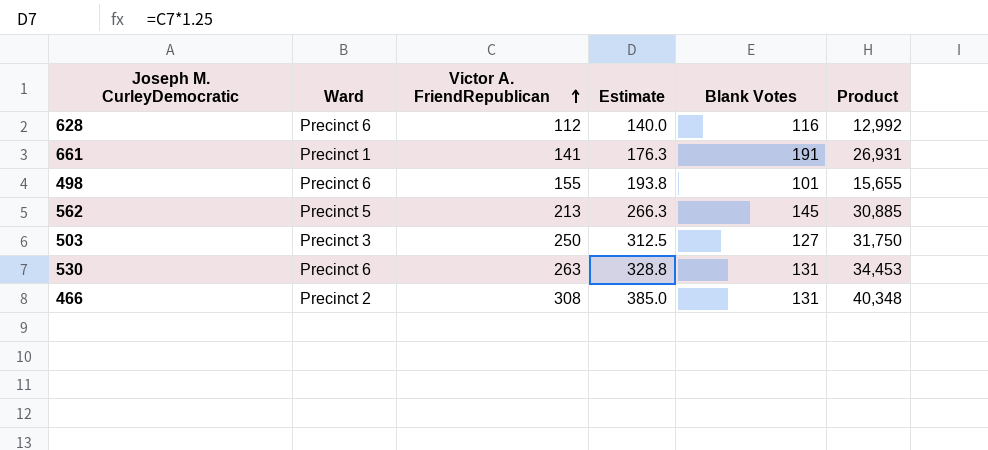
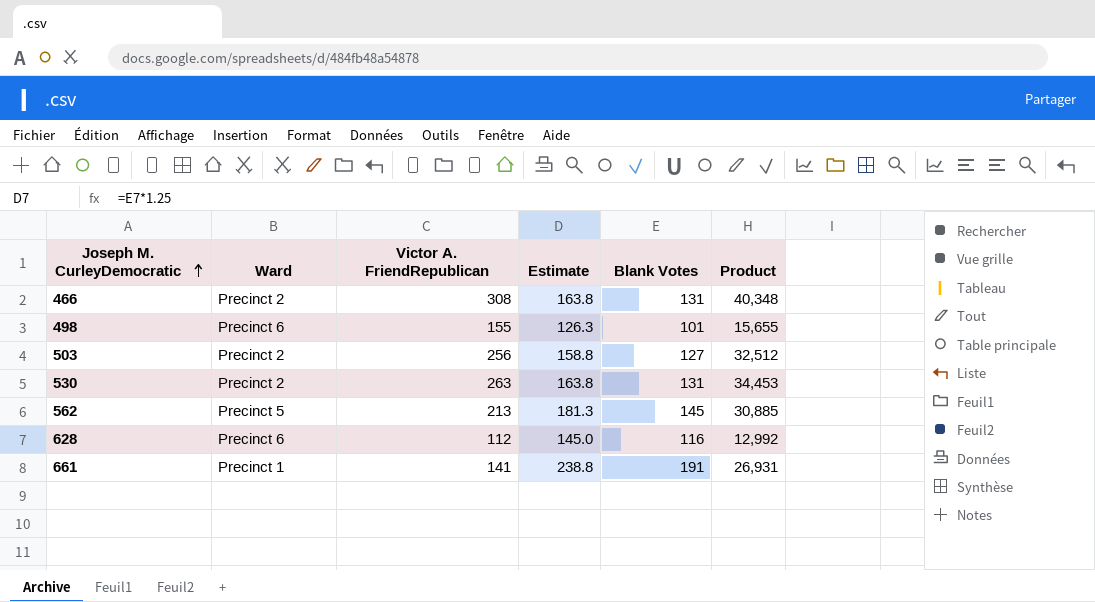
row order: Victor A. FriendRepublican ascending -> Joseph M. CurleyDemocratic ascending
column Estimate | formula: [Victor A. FriendRepublican] * 1.25 -> [Blank Votes] * 1.25
503 | Ward: Precinct 3 -> Precinct 2
503 | Victor A. FriendRepublican: 250 -> 256
503 | Product: 31,750 -> 32,512
530 | Ward: Precinct 6 -> Precinct 2

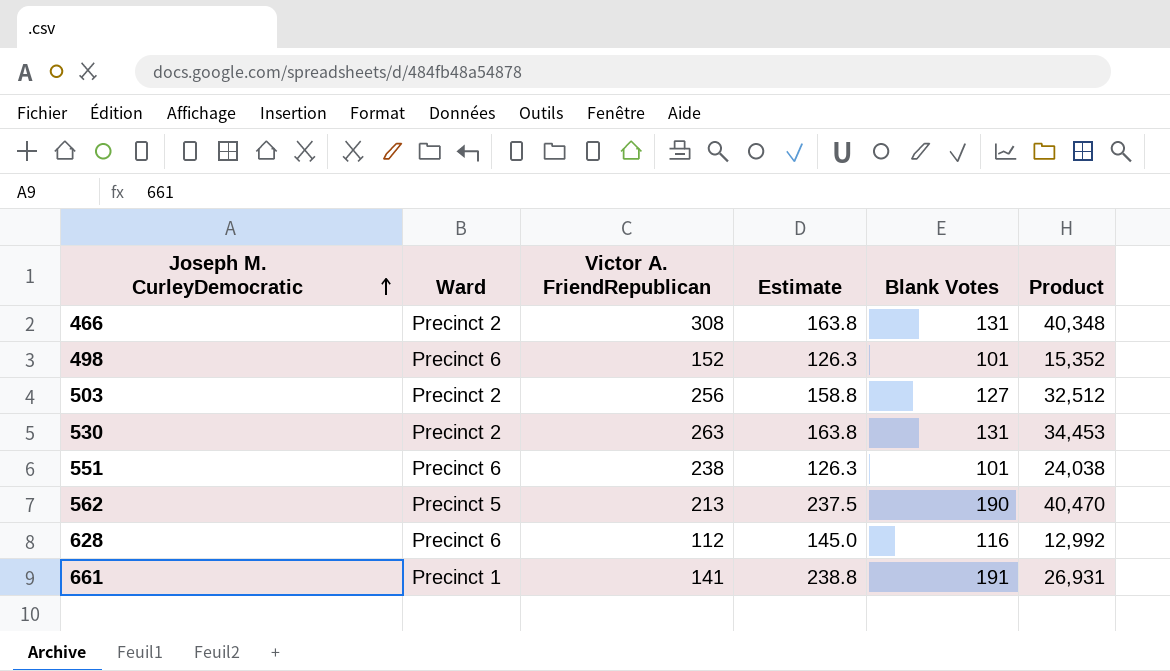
498 | Victor A. FriendRepublican: 155 -> 152
498 | Product: 15,655 -> 15,352
row 551: none -> Precinct 6 | 238 | 126.3 | 101 | 24,038
562 | Estimate: 181.3 -> 237.5
562 | Blank Votes: 145 -> 190
562 | Product: 30,885 -> 40,470

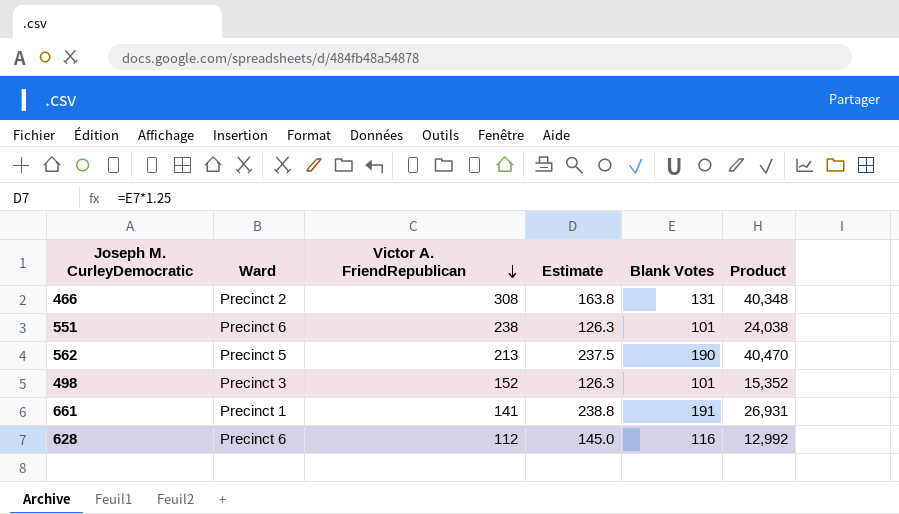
row order: Joseph M. CurleyDemocratic ascending -> Victor A. FriendRepublican descending
row 503: Precinct 2 | 256 | 158.8 | 127 | 32,512 -> none
row 530: Precinct 2 | 263 | 163.8 | 131 | 34,453 -> none
498 | Ward: Precinct 6 -> Precinct 3

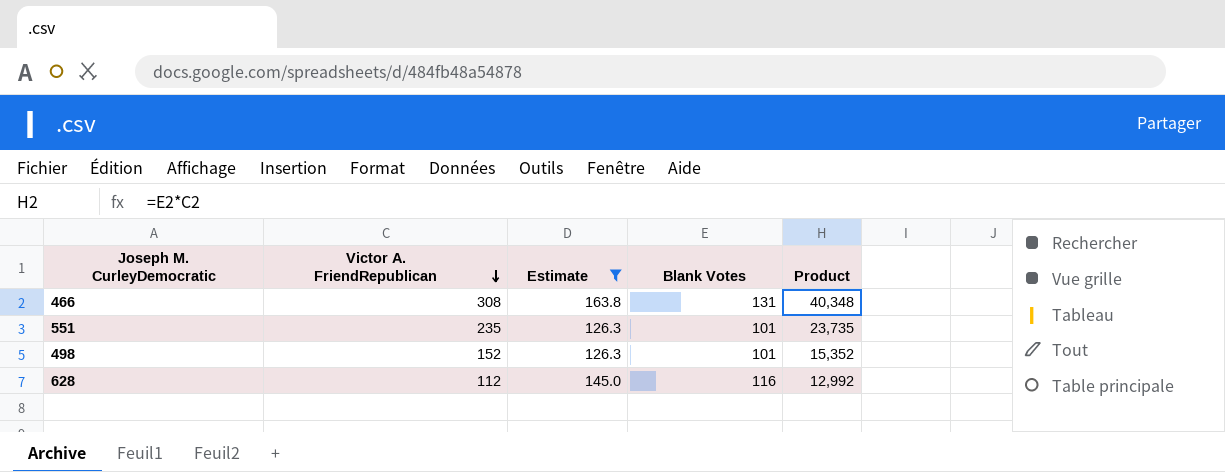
filter: none -> Estimate <= 163.8
column Ward | position: 2 -> none
551 | Victor A. FriendRepublican: 238 -> 235
551 | Product: 24,038 -> 23,735

